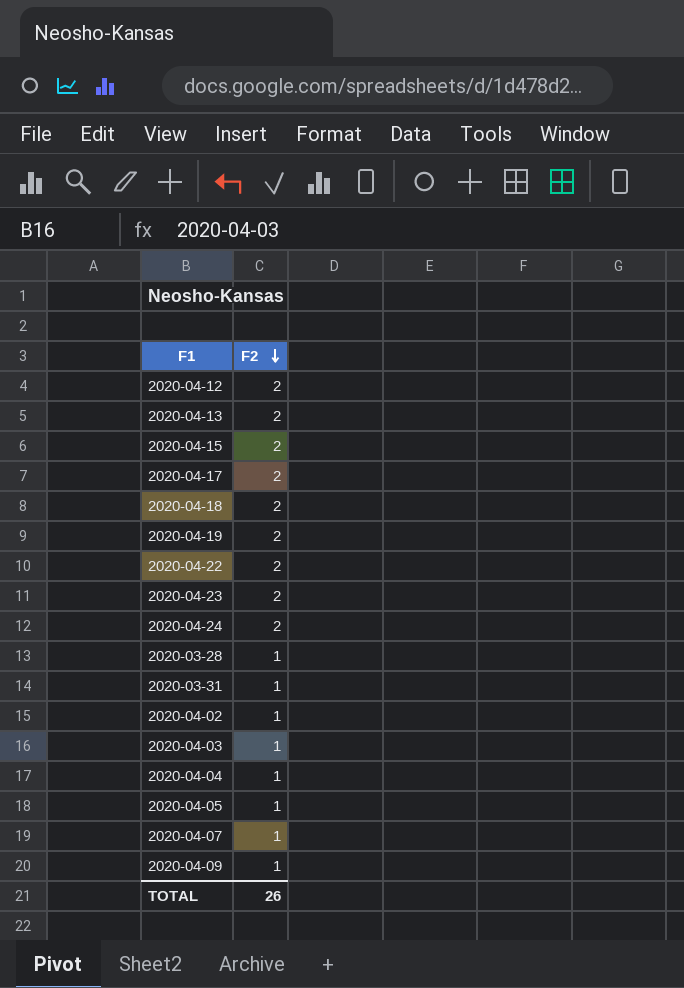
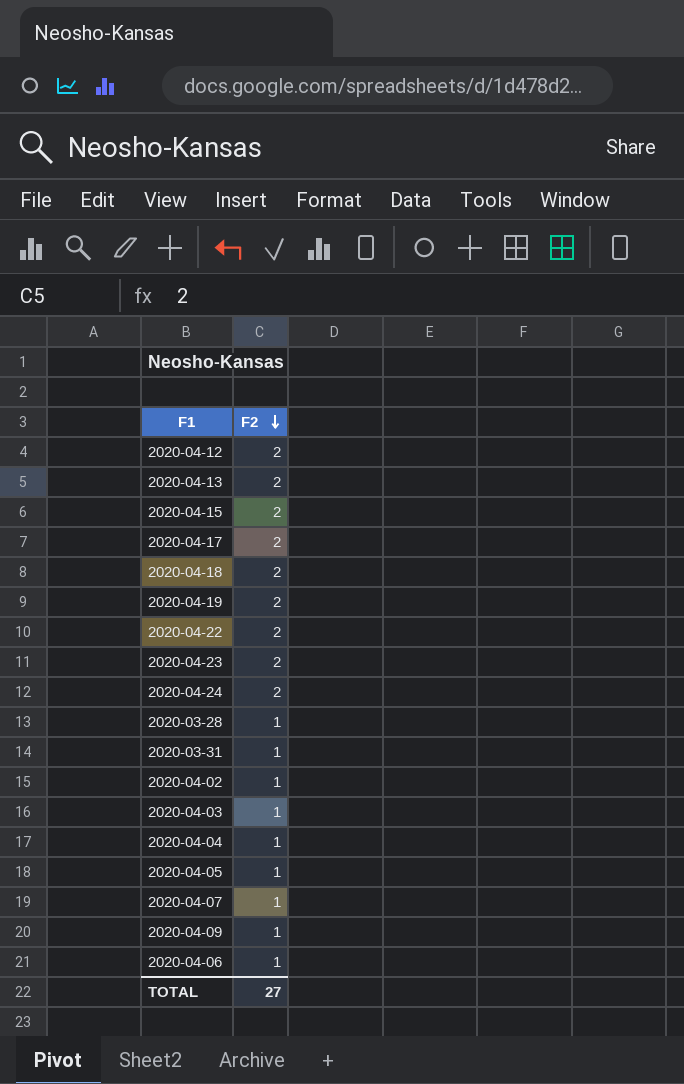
row 2020-04-06: none -> 1
TOTAL | F2: 26 -> 27

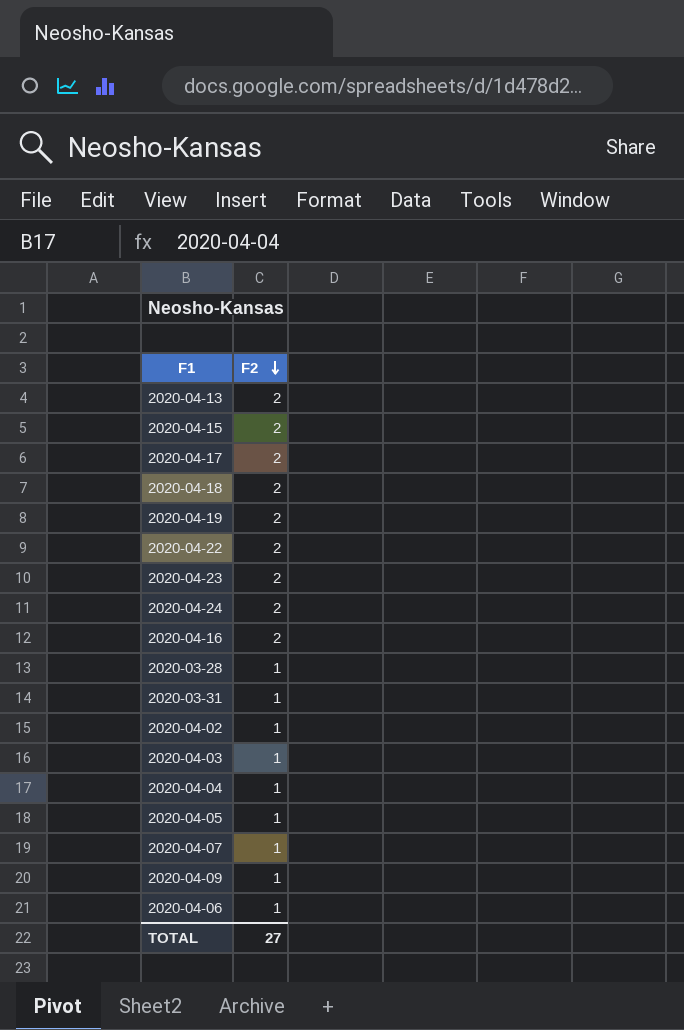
row 2020-04-12: 2 -> none
row 2020-04-16: none -> 2

